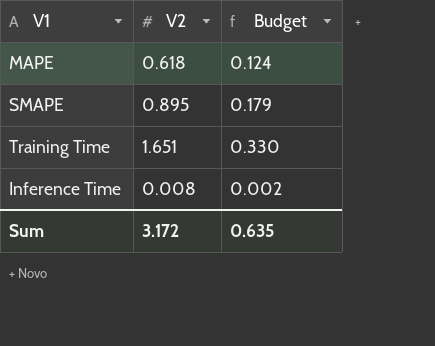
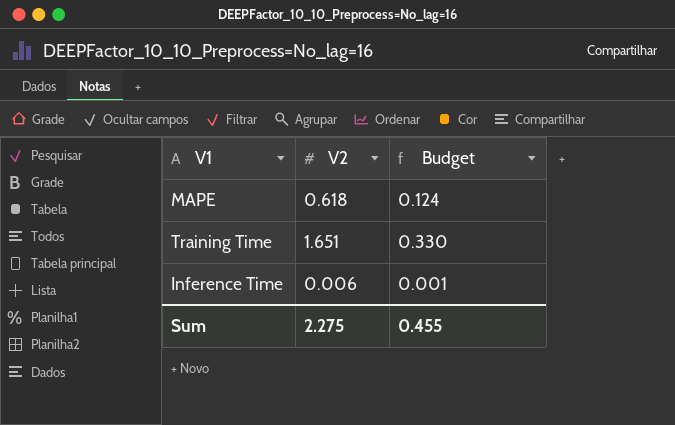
row SMAPE: 0.895 | 0.179 -> none
Inference Time | V2: 0.008 -> 0.006
Inference Time | Budget: 0.002 -> 0.001
Sum | V2: 3.172 -> 2.275
Sum | Budget: 0.635 -> 0.455

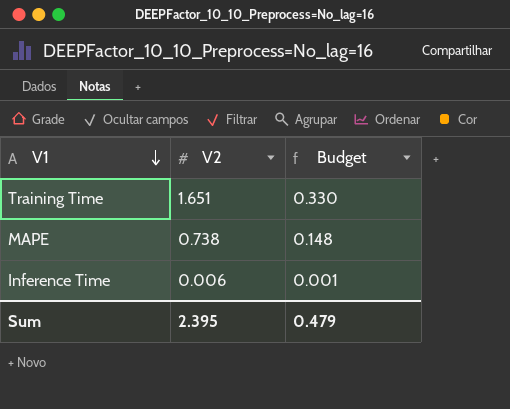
row order: none -> V1 descending
MAPE | V2: 0.618 -> 0.738
MAPE | Budget: 0.124 -> 0.148
Sum | V2: 2.275 -> 2.395
Sum | Budget: 0.455 -> 0.479

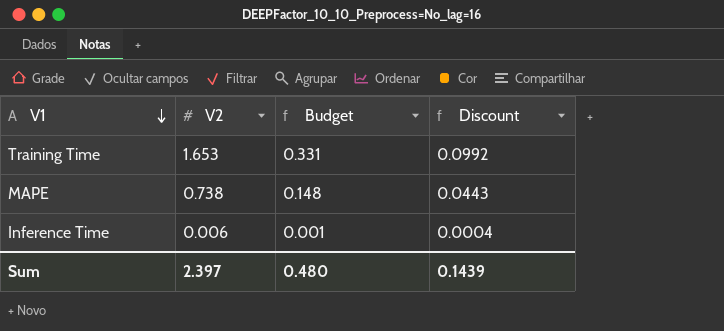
column Discount | formula: none -> [V2] * 0.06
Training Time | V2: 1.651 -> 1.653
Training Time | Budget: 0.330 -> 0.331
Sum | V2: 2.395 -> 2.397
Sum | Budget: 0.479 -> 0.480

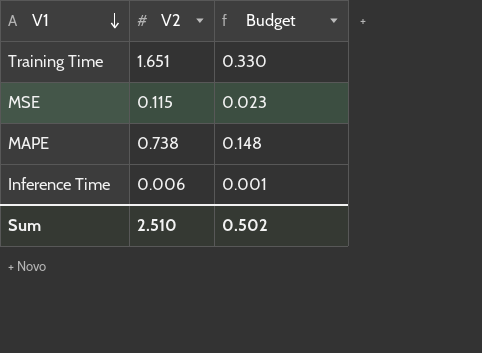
column Discount | formula: [V2] * 0.06 -> none
Training Time | V2: 1.653 -> 1.651
Training Time | Budget: 0.331 -> 0.330
row MSE: none -> 0.115 | 0.023
Sum | V2: 2.397 -> 2.510
Sum | Budget: 0.480 -> 0.502

